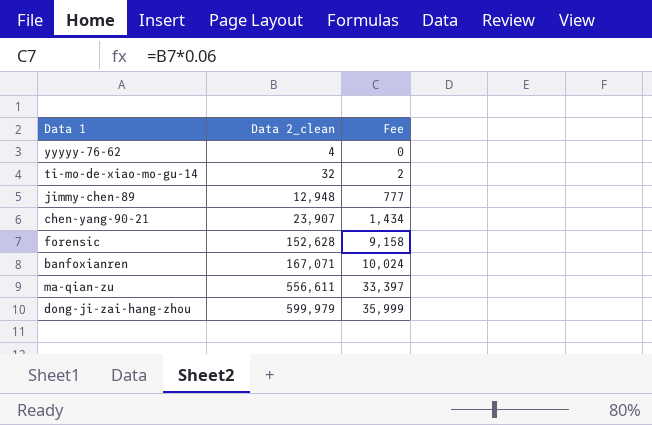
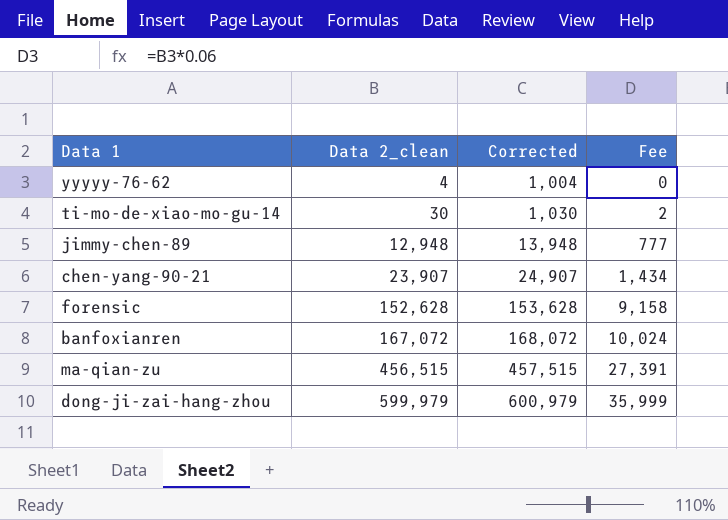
column Corrected | formula: none -> [Data 2_clean] + 1000
ti-mo-de-xiao-mo-gu-14 | Data 2_clean: 32 -> 30
banfoxianren | Data 2_clean: 167,071 -> 167,072
ma-qian-zu | Data 2_clean: 556,611 -> 456,515
ma-qian-zu | Fee: 33,397 -> 27,391

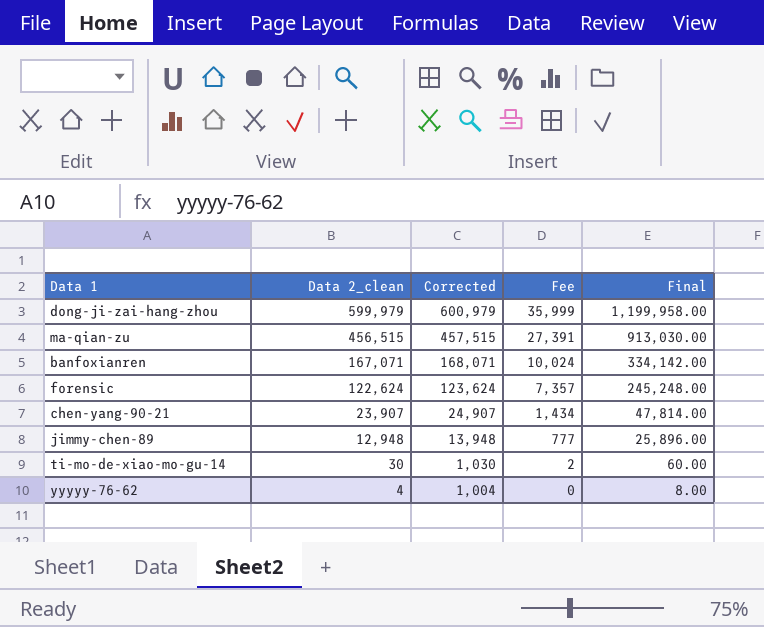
row order: Data 2_clean ascending -> Data 2_clean descending
column Final | formula: none -> [Data 2_clean] * 2
banfoxianren | Data 2_clean: 167,072 -> 167,071
banfoxianren | Corrected: 168,072 -> 168,071
forensic | Data 2_clean: 152,628 -> 122,624
forensic | Corrected: 153,628 -> 123,624
forensic | Fee: 9,158 -> 7,357

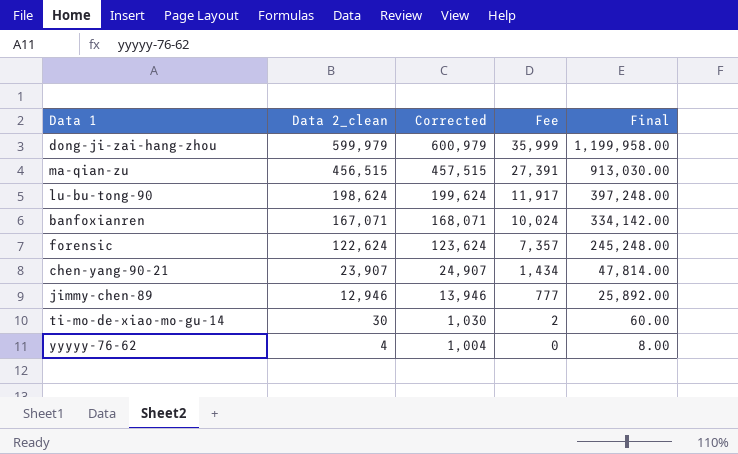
row lu-bu-tong-90: none -> 198,624 | 199,624 | 11,917 | 397,248.00
jimmy-chen-89 | Data 2_clean: 12,948 -> 12,946
jimmy-chen-89 | Corrected: 13,948 -> 13,946
jimmy-chen-89 | Final: 25,896.00 -> 25,892.00

